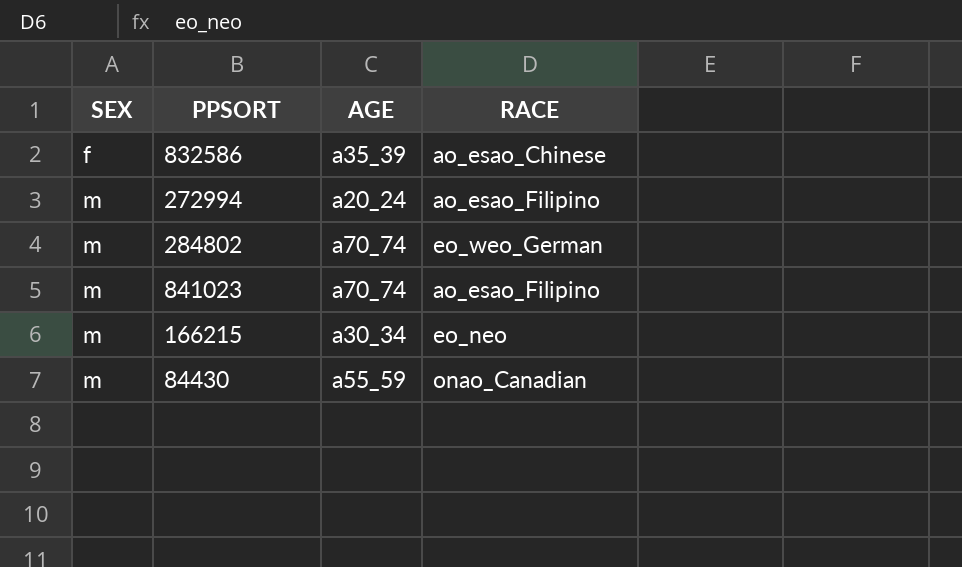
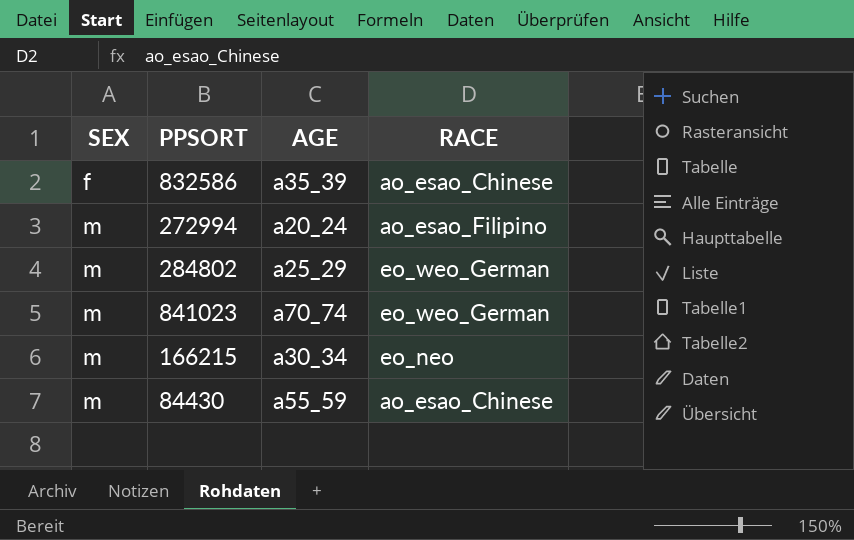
284802 | AGE: a70_74 -> a25_29
841023 | RACE: ao_esao_Filipino -> eo_weo_German
84430 | RACE: onao_Canadian -> ao_esao_Chinese

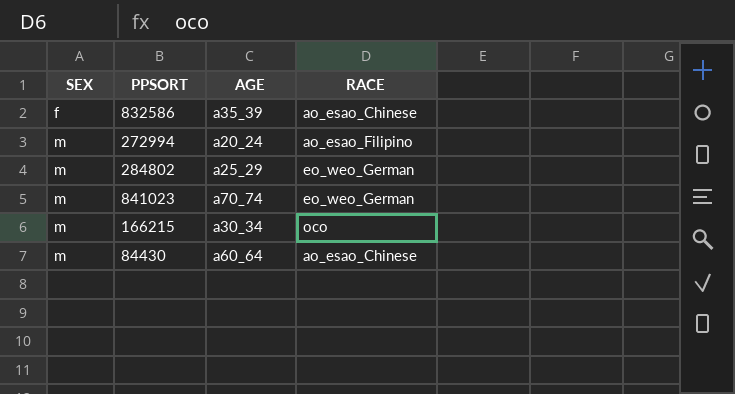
166215 | RACE: eo_neo -> oco
84430 | AGE: a55_59 -> a60_64

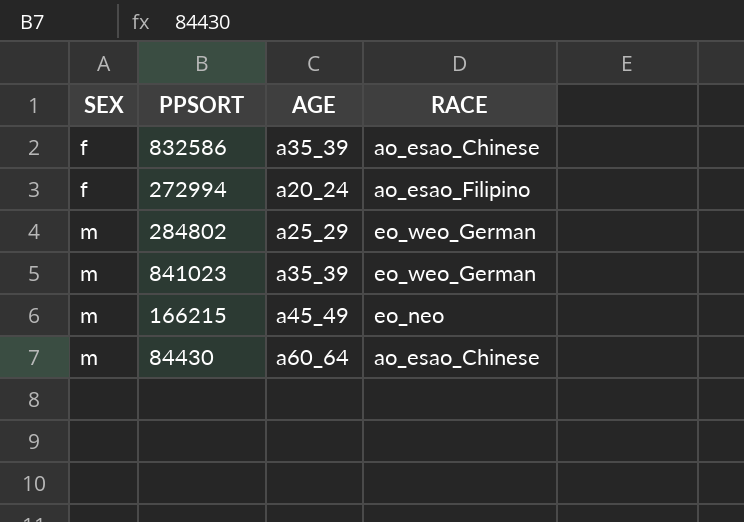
272994 | SEX: m -> f
841023 | AGE: a70_74 -> a35_39
166215 | AGE: a30_34 -> a45_49
166215 | RACE: oco -> eo_neo

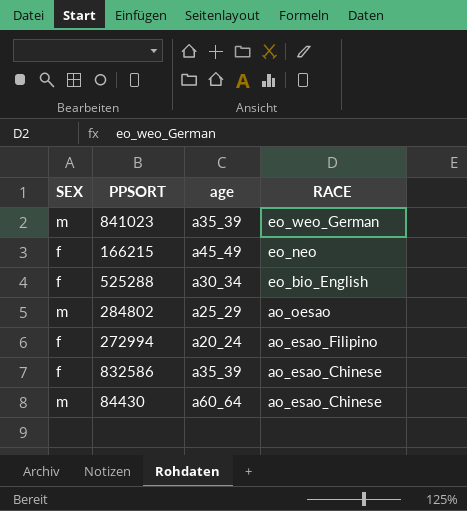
row order: SEX ascending -> RACE descending
column name: AGE -> age
166215 | SEX: m -> f
row 525288: none -> f | a30_34 | eo_bio_English
284802 | RACE: eo_weo_German -> ao_oesao

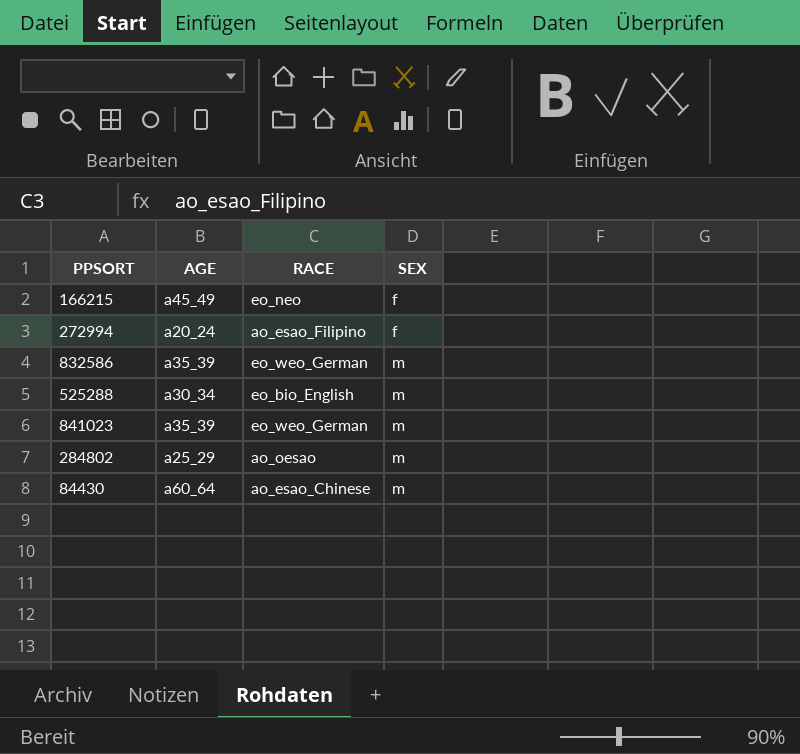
row order: RACE descending -> SEX ascending
column name: age -> AGE
column SEX | position: 1 -> 4
832586 | RACE: ao_esao_Chinese -> eo_weo_German
832586 | SEX: f -> m
525288 | SEX: f -> m

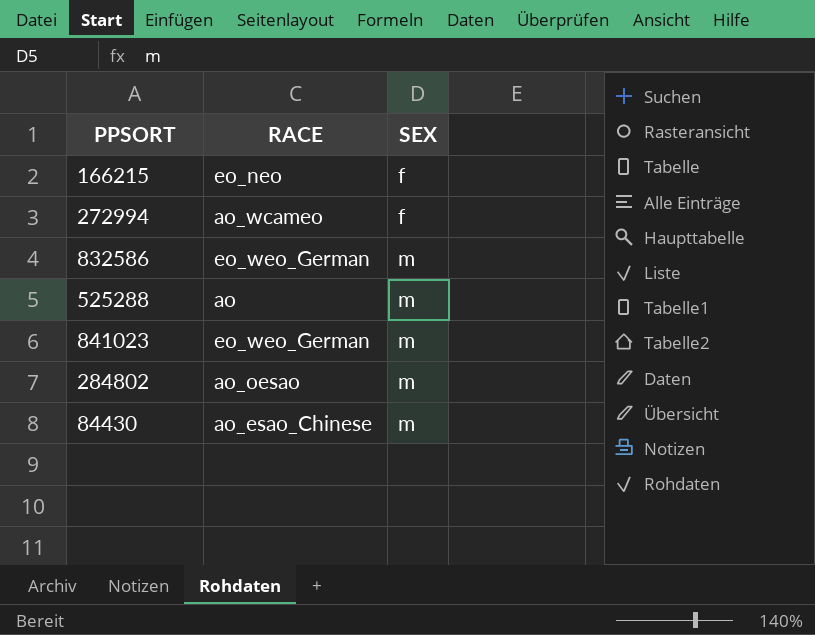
column AGE | position: 2 -> none
272994 | RACE: ao_esao_Filipino -> ao_wcameo
525288 | RACE: eo_bio_English -> ao

